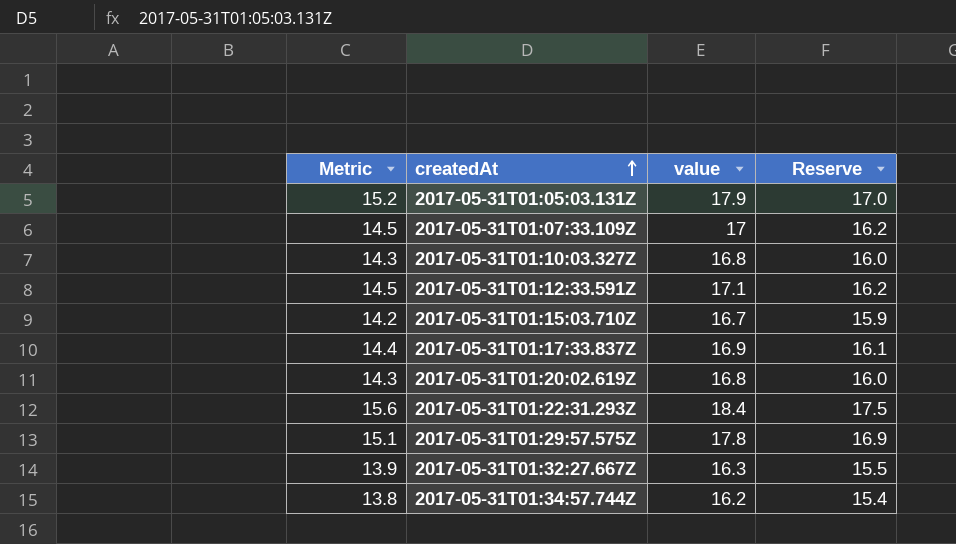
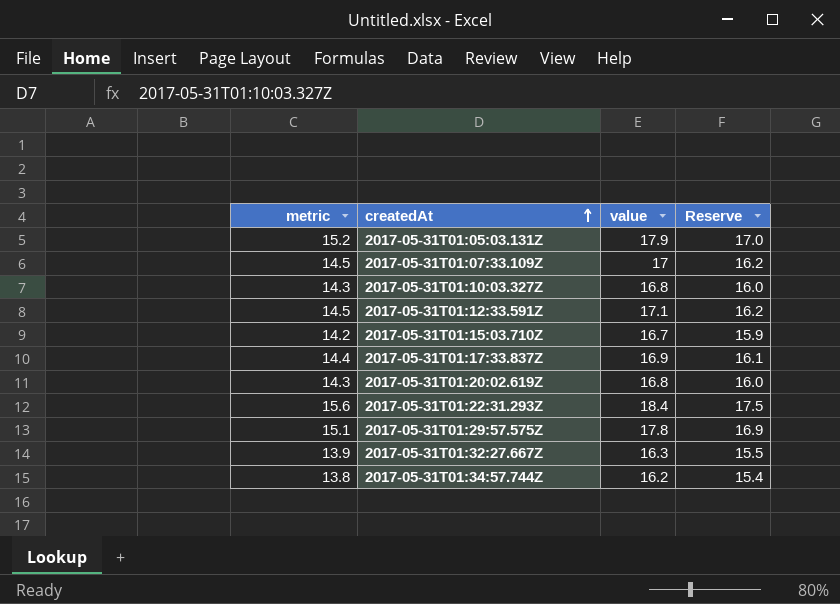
column name: Metric -> metric

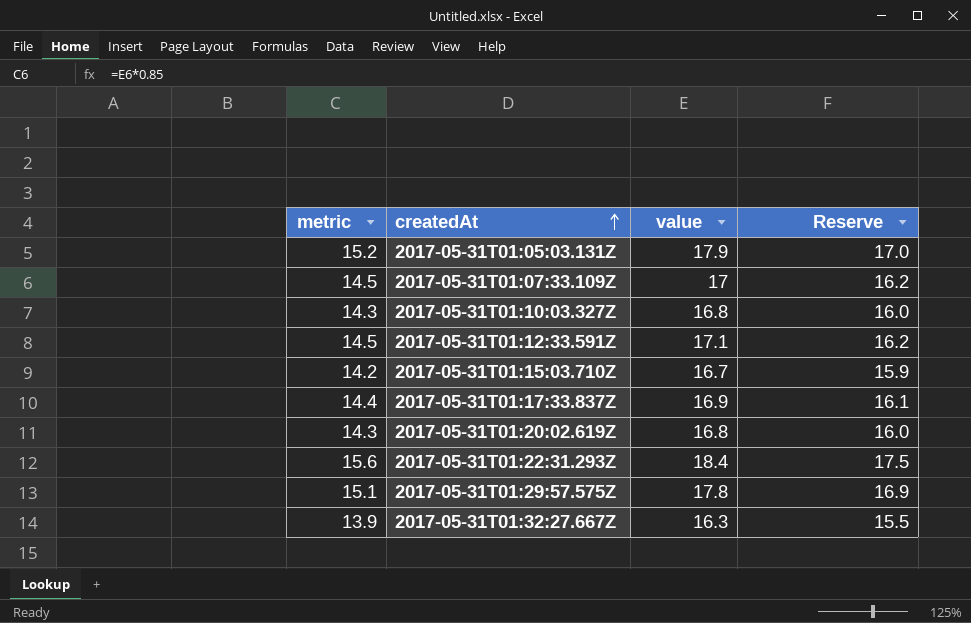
row 2017-05-31T01:34:57.744Z: 13.8 | 16.2 | 15.4 -> none

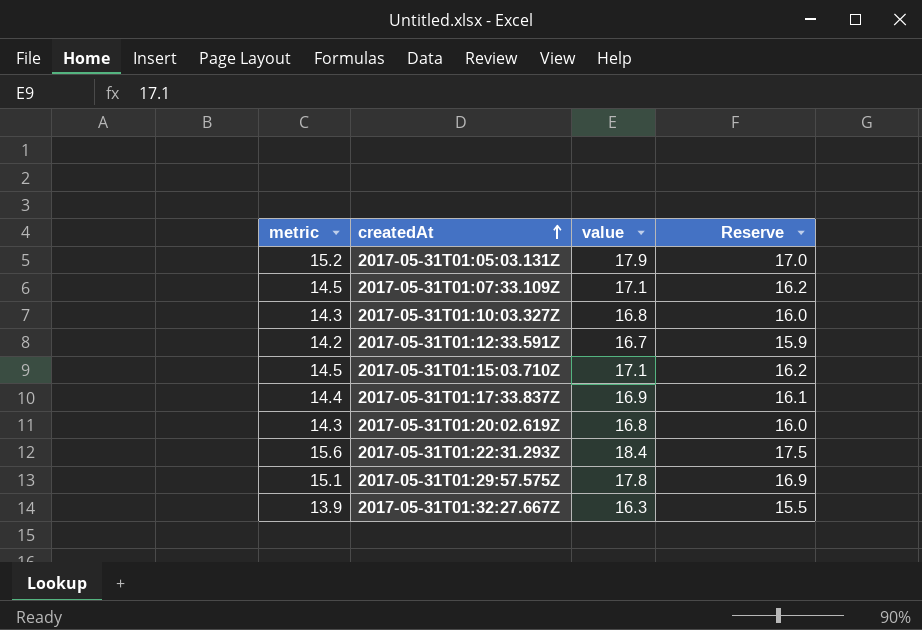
2017-05-31T01:07:33.109Z | value: 17 -> 17.1
2017-05-31T01:12:33.591Z | metric: 14.5 -> 14.2
2017-05-31T01:12:33.591Z | value: 17.1 -> 16.7
2017-05-31T01:12:33.591Z | Reserve: 16.2 -> 15.9
2017-05-31T01:15:03.710Z | metric: 14.2 -> 14.5
2017-05-31T01:15:03.710Z | value: 16.7 -> 17.1
2017-05-31T01:15:03.710Z | Reserve: 15.9 -> 16.2

